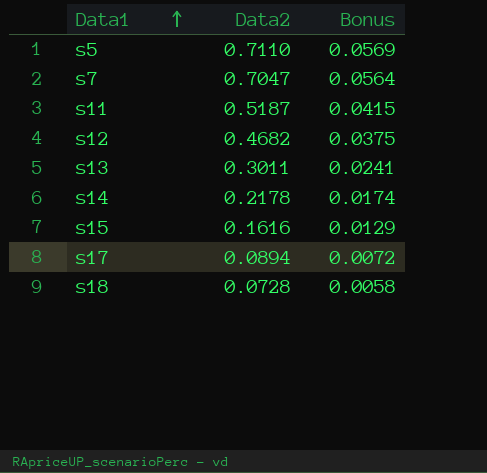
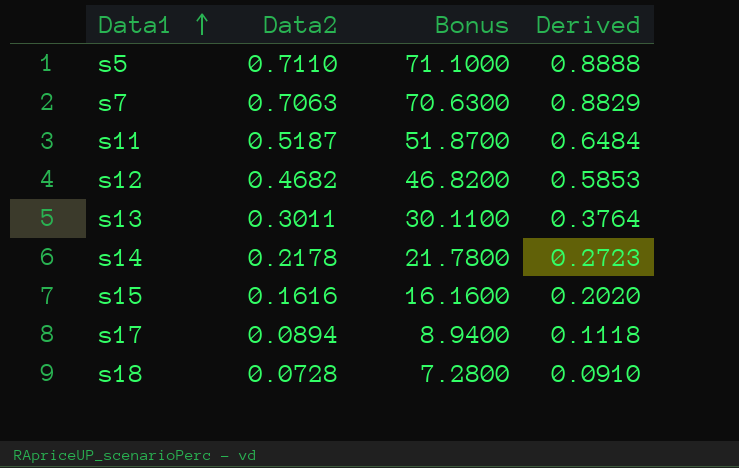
column Bonus | formula: [Data2] * 0.08 -> [Data2] * 100
column Derived | formula: none -> [Data2] * 1.25
s7 | Data2: 0.7047 -> 0.7063

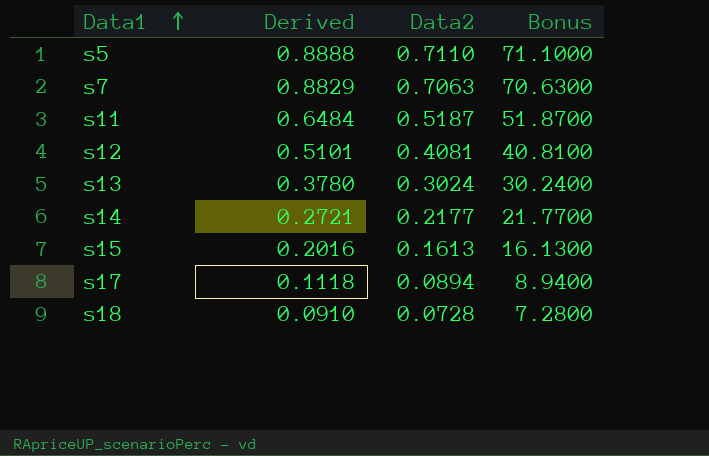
column Derived | position: 4 -> 2
s12 | Derived: 0.5853 -> 0.5101
s12 | Data2: 0.4682 -> 0.4081
s12 | Bonus: 46.8200 -> 40.8100
s13 | Derived: 0.3764 -> 0.3780
s13 | Data2: 0.3011 -> 0.3024
s13 | Bonus: 30.1100 -> 30.2400
s14 | Derived: 0.2723 -> 0.2721
s14 | Data2: 0.2178 -> 0.2177
s14 | Bonus: 21.7800 -> 21.7700
s15 | Derived: 0.2020 -> 0.2016
s15 | Data2: 0.1616 -> 0.1613
s15 | Bonus: 16.1600 -> 16.1300

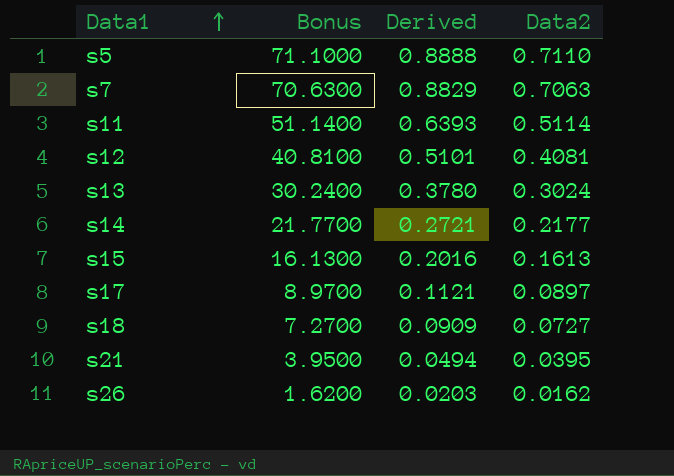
column Bonus | position: 4 -> 2
s11 | Bonus: 51.8700 -> 51.1400
s11 | Derived: 0.6484 -> 0.6393
s11 | Data2: 0.5187 -> 0.5114
s17 | Bonus: 8.9400 -> 8.9700
s17 | Derived: 0.1118 -> 0.1121
s17 | Data2: 0.0894 -> 0.0897
s18 | Bonus: 7.2800 -> 7.2700
s18 | Derived: 0.0910 -> 0.0909
s18 | Data2: 0.0728 -> 0.0727
row s21: none -> 3.9500 | 0.0494 | 0.0395
row s26: none -> 1.6200 | 0.0203 | 0.0162

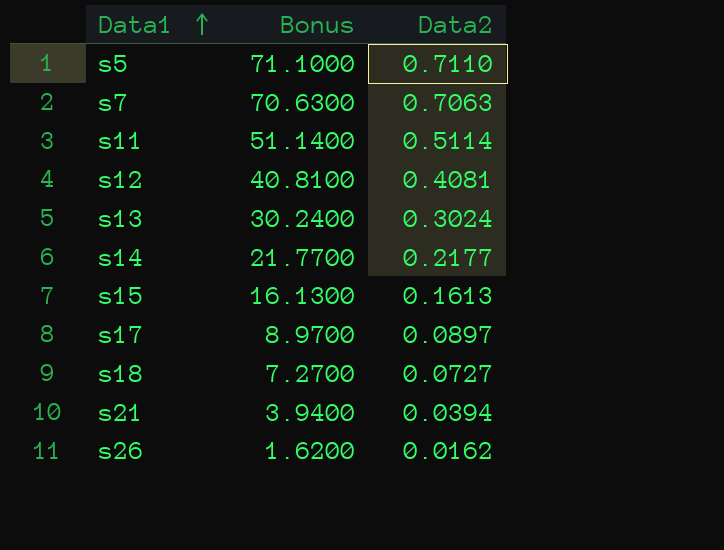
column Derived | formula: [Data2] * 1.25 -> none
s21 | Bonus: 3.9500 -> 3.9400
s21 | Data2: 0.0395 -> 0.0394

